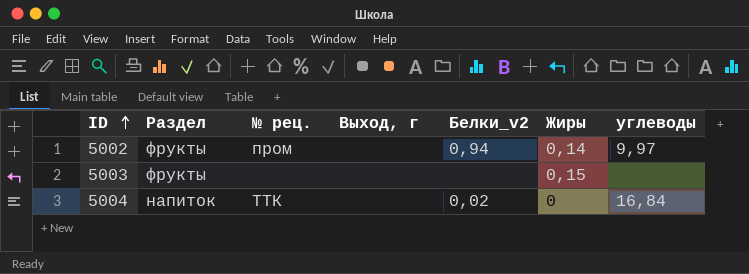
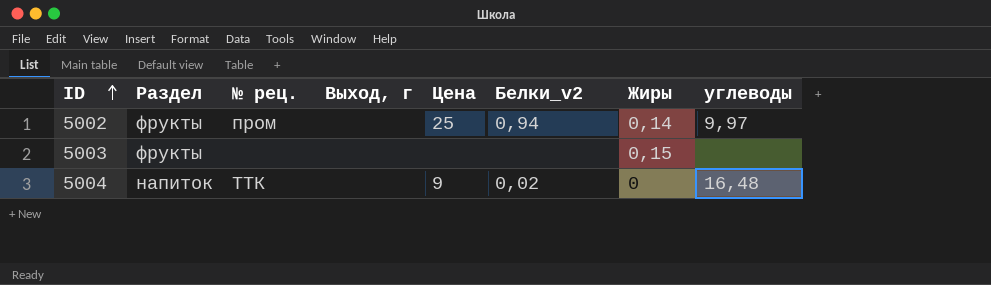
column Цена | position: none -> 5
5004 | углеводы: 16,84 -> 16,48

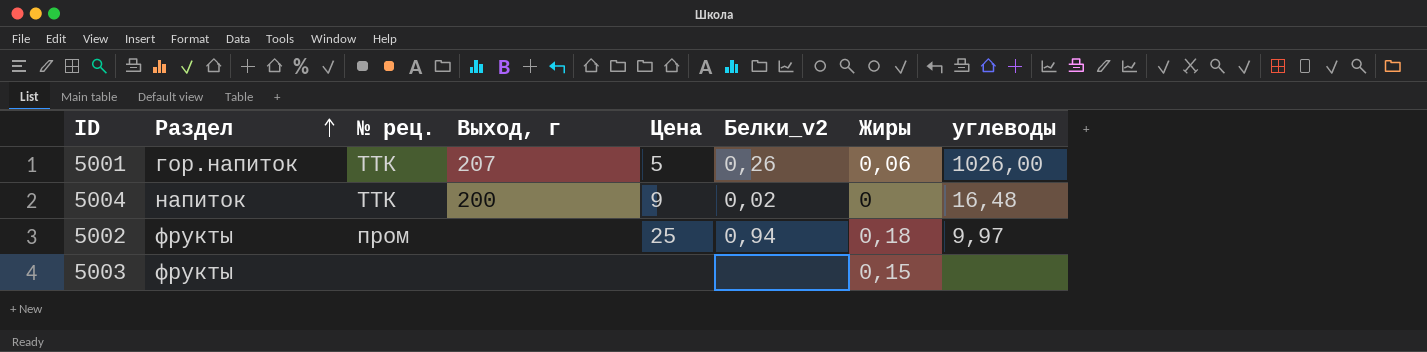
row order: ID ascending -> Раздел ascending
row 5001: none -> гор.напиток | ТТК | 207 | 5 | 0,26 | 0,06 | 1026,00
5004 | Выход, г: none -> 200
5002 | Жиры: 0,14 -> 0,18

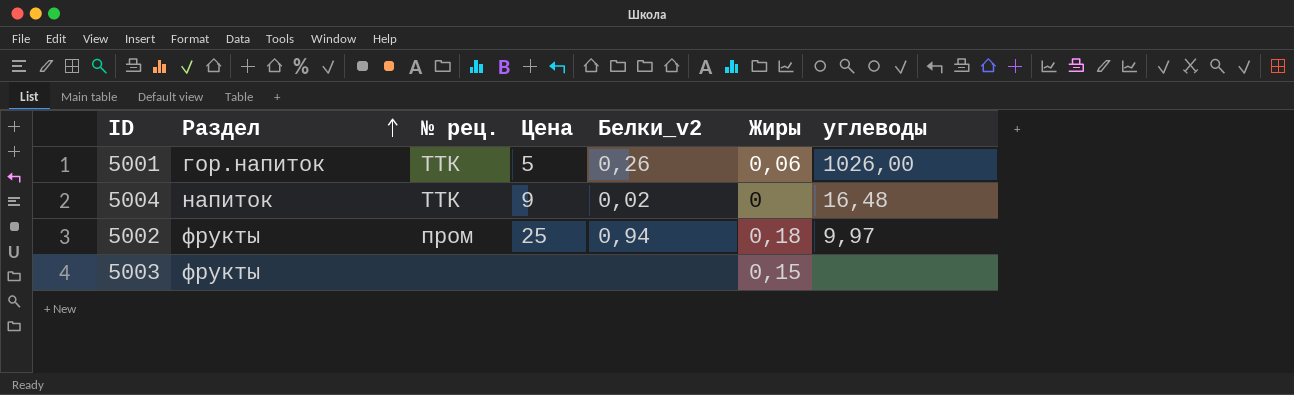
column Выход, г | position: 4 -> none

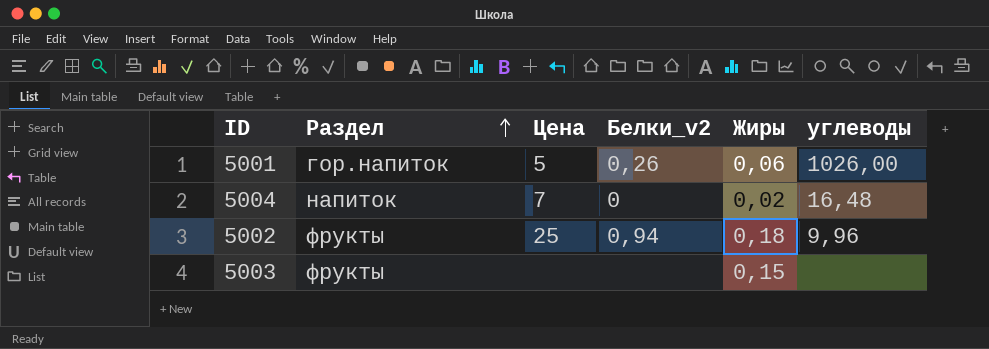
column № рец. | position: 3 -> none
5004 | Цена: 9 -> 7
5004 | Белки_v2: 0,02 -> 0
5004 | Жиры: 0 -> 0,02
5002 | углеводы: 9,97 -> 9,96

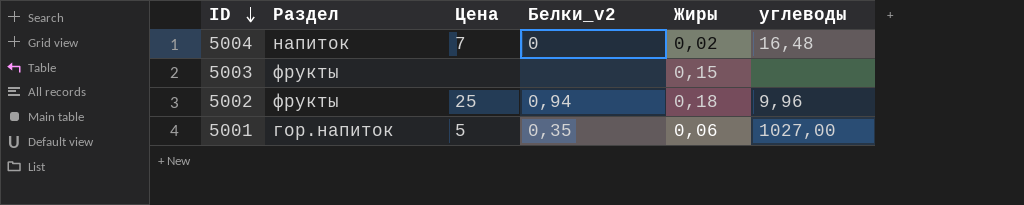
row order: Раздел ascending -> ID descending
5001 | Белки_v2: 0,26 -> 0,35
5001 | углеводы: 1026,00 -> 1027,00

